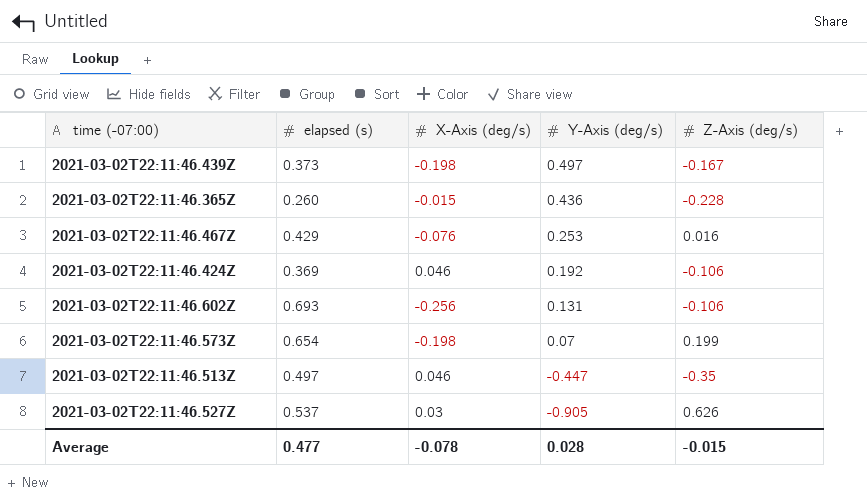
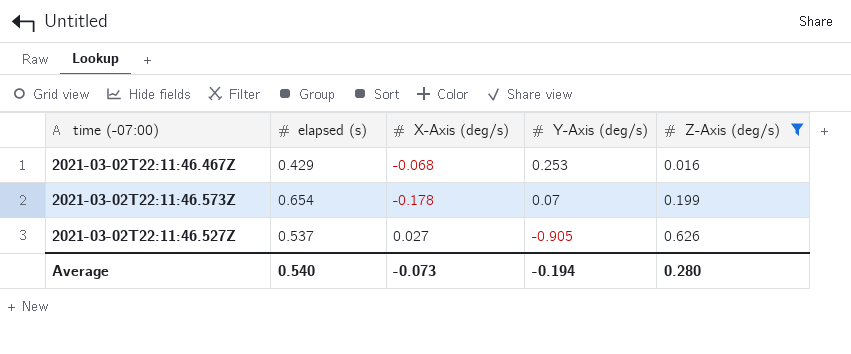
filter: none -> Z-Axis (deg/s) >= 0.016
2021-03-02T22:11:46.467Z | X-Axis (deg/s): -0.076 -> -0.068
2021-03-02T22:11:46.573Z | X-Axis (deg/s): -0.198 -> -0.178
2021-03-02T22:11:46.527Z | X-Axis (deg/s): 0.03 -> 0.027
Average | elapsed (s): 0.477 -> 0.540
Average | X-Axis (deg/s): -0.078 -> -0.073
Average | Y-Axis (deg/s): 0.028 -> -0.194
Average | Z-Axis (deg/s): -0.015 -> 0.280

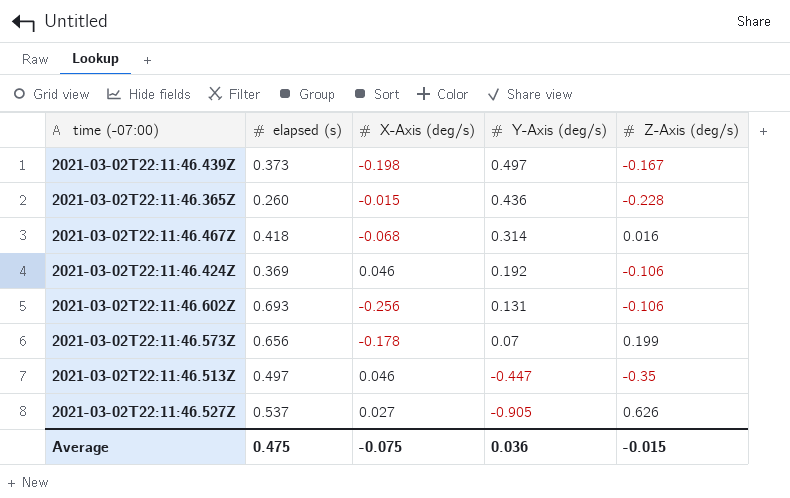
filter: Z-Axis (deg/s) >= 0.016 -> none
2021-03-02T22:11:46.467Z | elapsed (s): 0.429 -> 0.418
2021-03-02T22:11:46.467Z | Y-Axis (deg/s): 0.253 -> 0.314
2021-03-02T22:11:46.573Z | elapsed (s): 0.654 -> 0.656
Average | elapsed (s): 0.540 -> 0.475
Average | X-Axis (deg/s): -0.073 -> -0.075
Average | Y-Axis (deg/s): -0.194 -> 0.036
Average | Z-Axis (deg/s): 0.280 -> -0.015

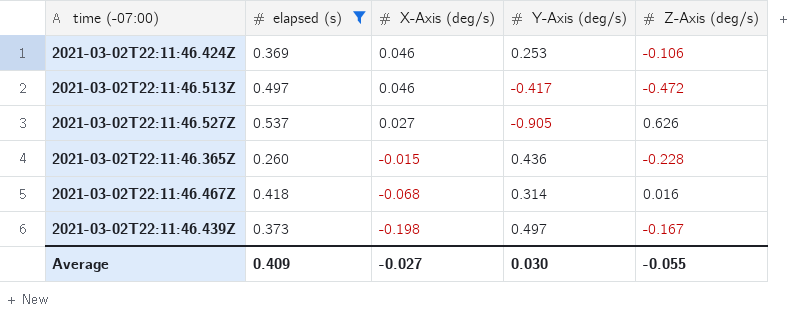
filter: none -> elapsed (s) <= 0.537
row order: Y-Axis (deg/s) descending -> X-Axis (deg/s) descending
2021-03-02T22:11:46.424Z | Y-Axis (deg/s): 0.192 -> 0.253
2021-03-02T22:11:46.513Z | Y-Axis (deg/s): -0.447 -> -0.417
2021-03-02T22:11:46.513Z | Z-Axis (deg/s): -0.35 -> -0.472
Average | elapsed (s): 0.475 -> 0.409
Average | X-Axis (deg/s): -0.075 -> -0.027
Average | Y-Axis (deg/s): 0.036 -> 0.030
Average | Z-Axis (deg/s): -0.015 -> -0.055

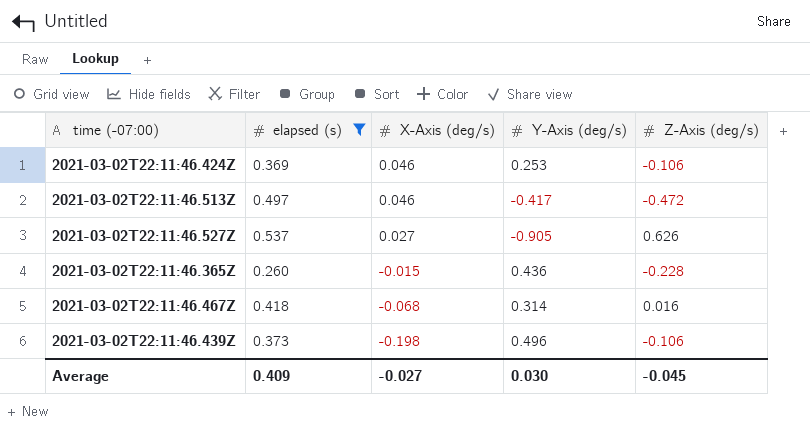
2021-03-02T22:11:46.439Z | Y-Axis (deg/s): 0.497 -> 0.496
2021-03-02T22:11:46.439Z | Z-Axis (deg/s): -0.167 -> -0.106
Average | Z-Axis (deg/s): -0.055 -> -0.045

